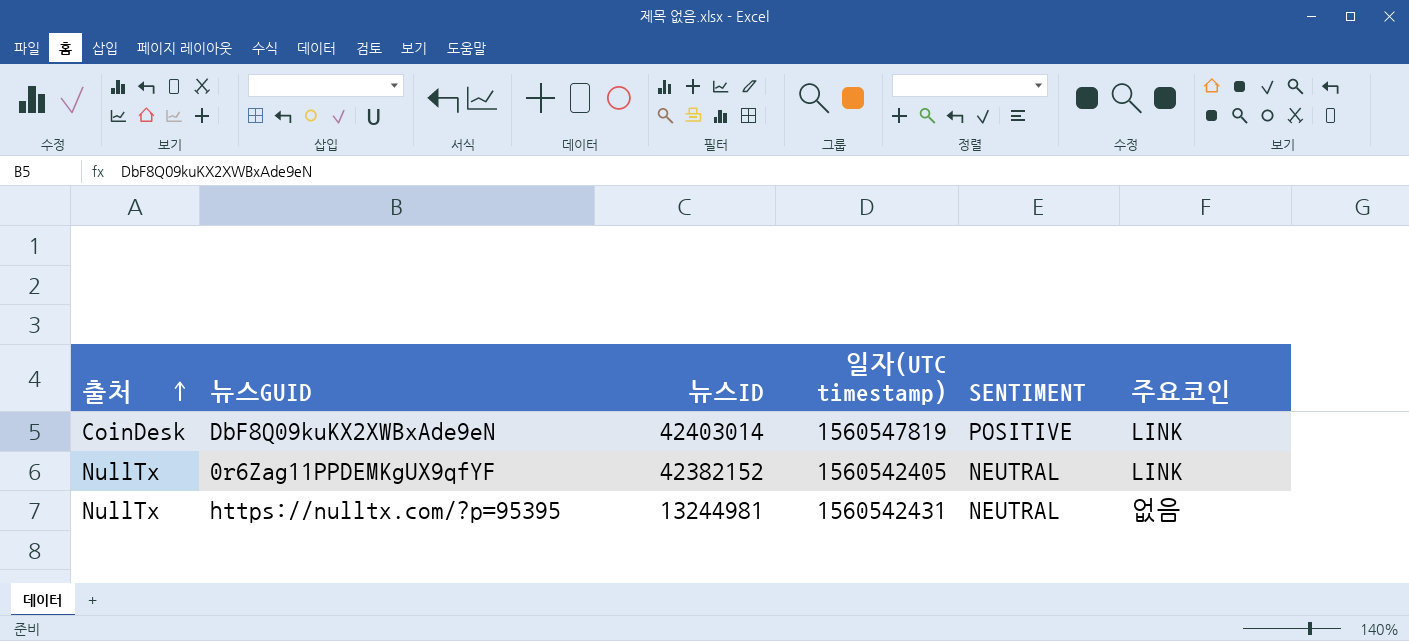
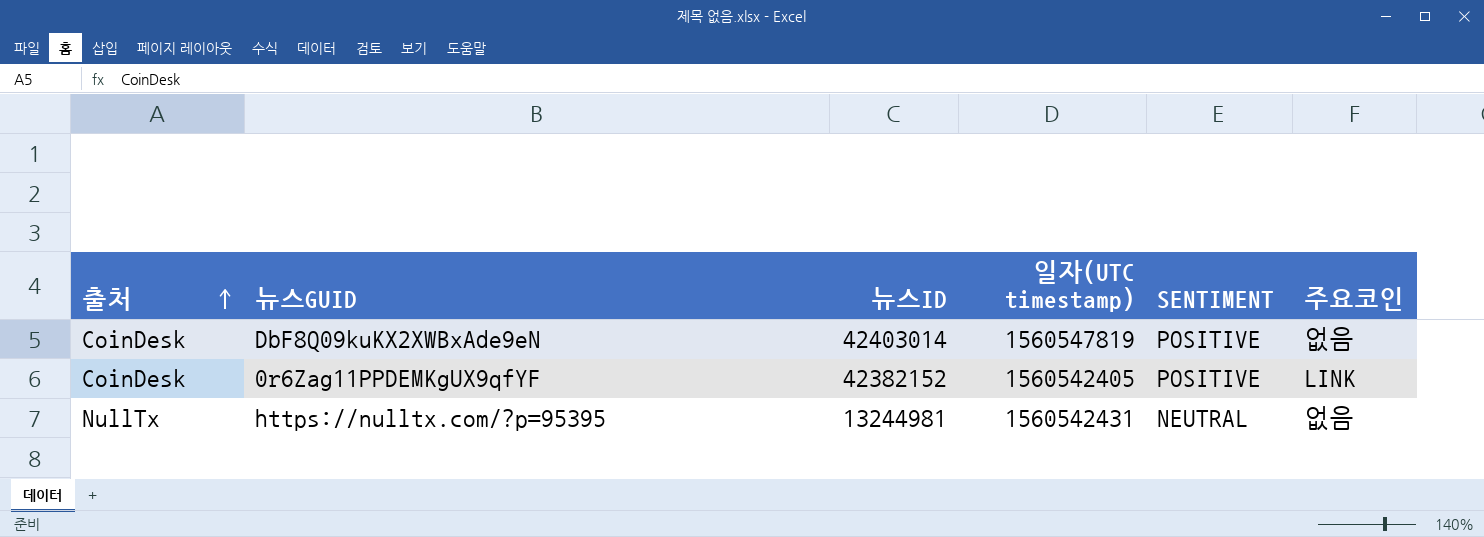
DbF8Q09kuKX2XWBxAde9eN | 주요코인: LINK -> 없음
0r6Zag11PPDEMKgUX9qfYF | 출처: NullTx -> CoinDesk
0r6Zag11PPDEMKgUX9qfYF | SENTIMENT: NEUTRAL -> POSITIVE

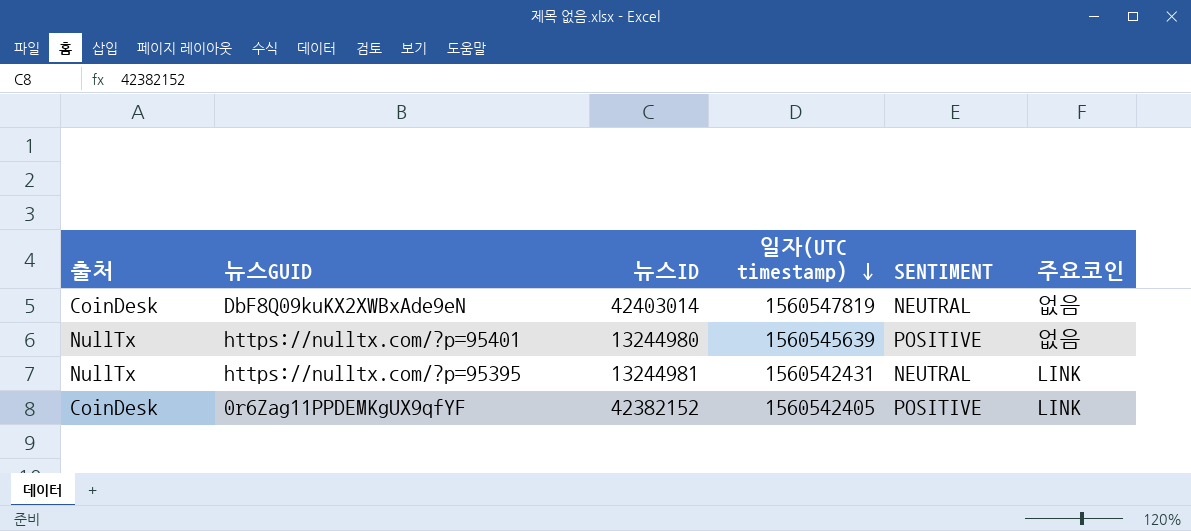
row order: 출처 ascending -> 일자(UTC timestamp) descending
DbF8Q09kuKX2XWBxAde9eN | SENTIMENT: POSITIVE -> NEUTRAL
row https://nulltx.com/?p=95401: none -> NullTx | 13244980 | 1560545639 | POSITIVE | 없음
https://nulltx.com/?p=95395 | 주요코인: 없음 -> LINK

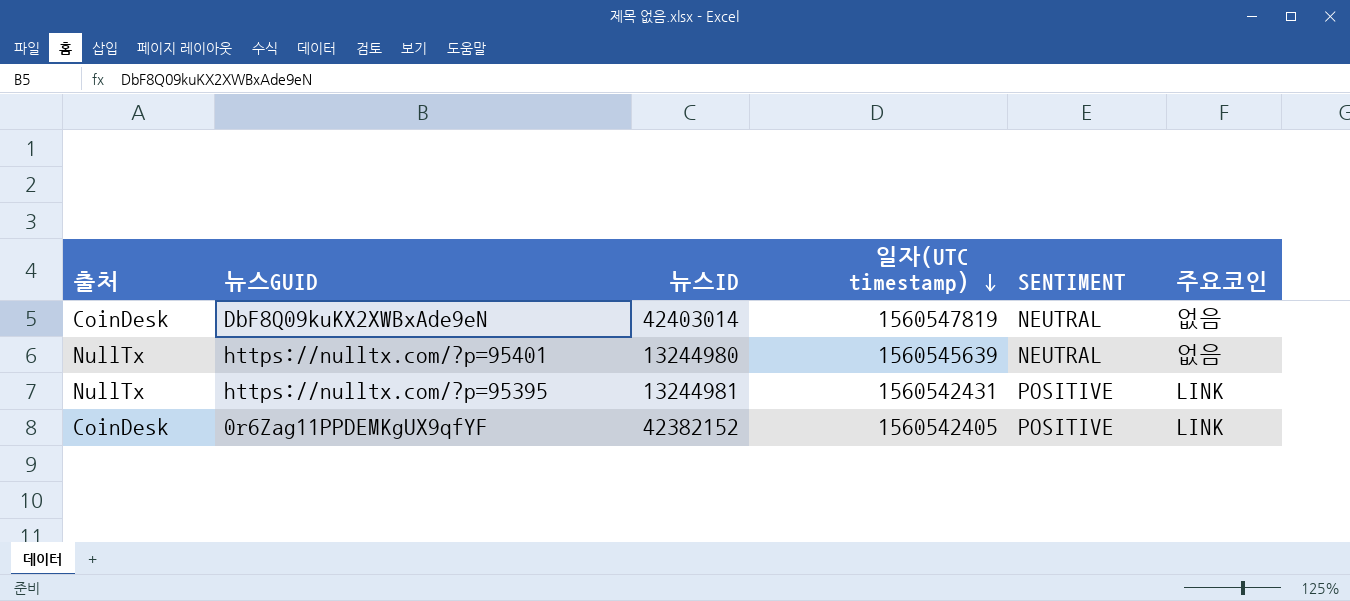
https://nulltx.com/?p=95401 | SENTIMENT: POSITIVE -> NEUTRAL
https://nulltx.com/?p=95395 | SENTIMENT: NEUTRAL -> POSITIVE

